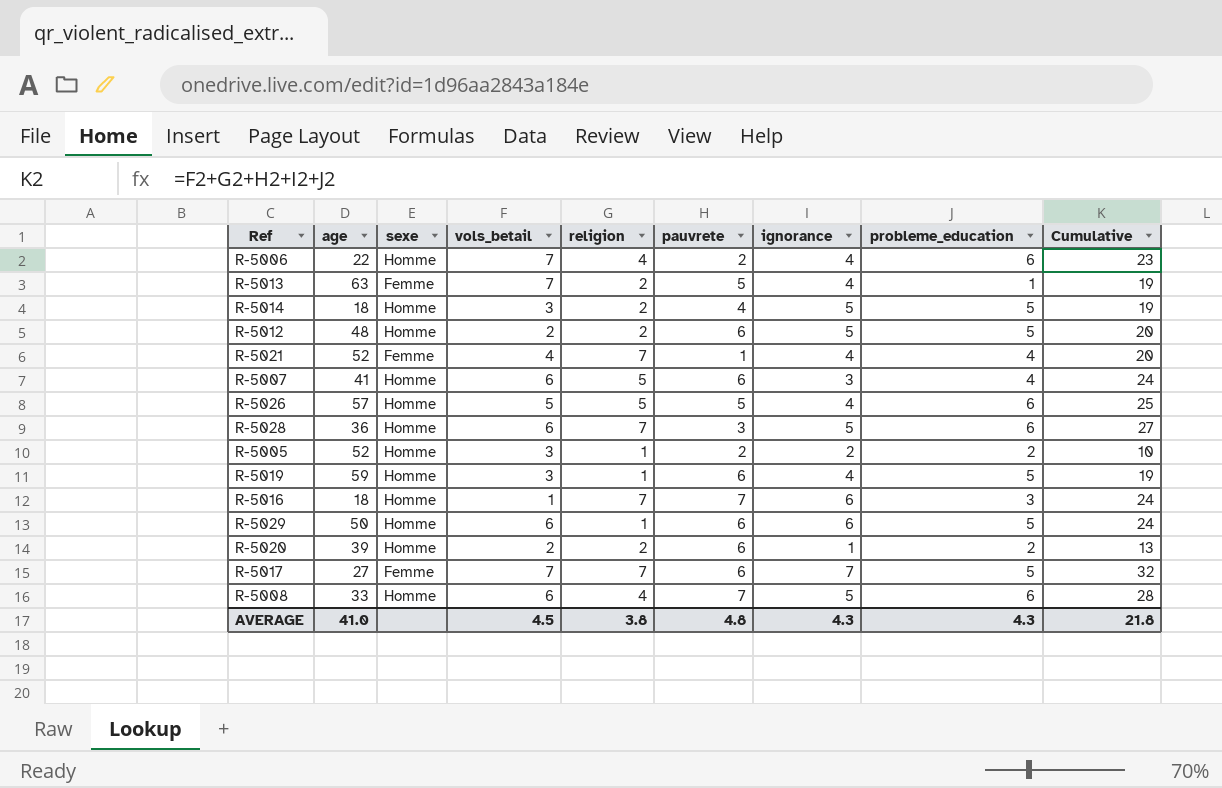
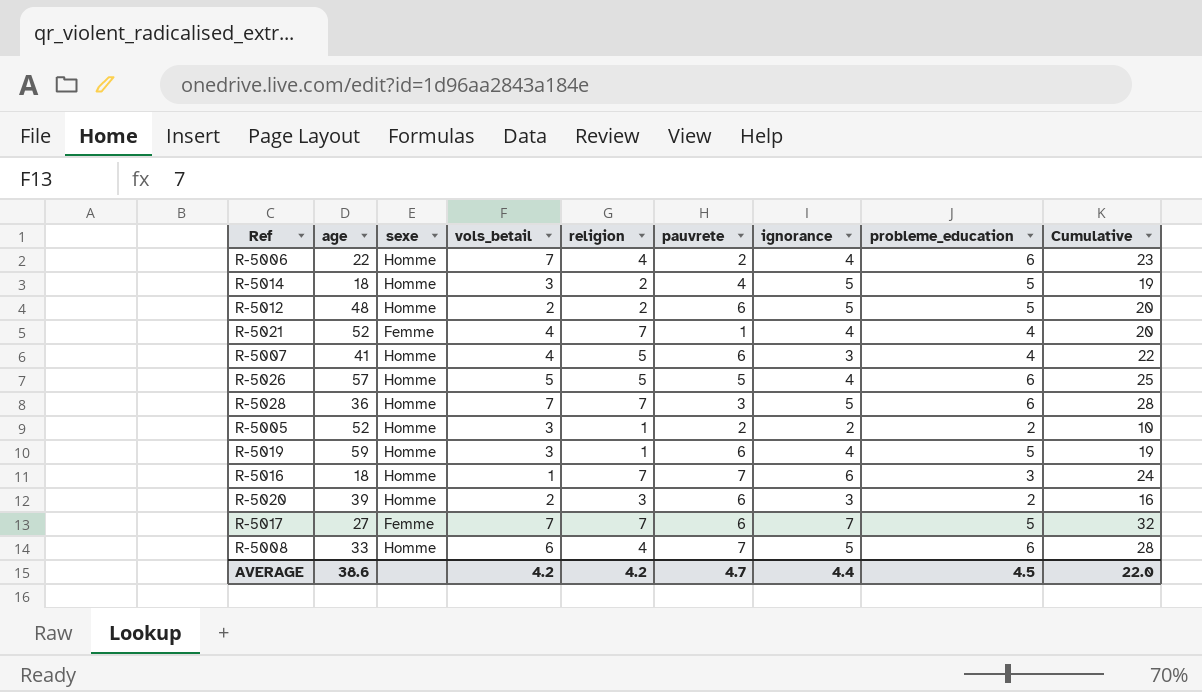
row R-5013: 63 | Femme | 7 | 2 | 5 | 4 | 1 | 19 -> none
row R-5029: 50 | Homme | 6 | 1 | 6 | 6 | 5 | 24 -> none
R-5007 | vols_betail: 6 -> 4
R-5007 | Cumulative: 24 -> 22
R-5028 | vols_betail: 6 -> 7
R-5028 | Cumulative: 27 -> 28
R-5020 | religion: 2 -> 3
R-5020 | ignorance: 1 -> 3
R-5020 | Cumulative: 13 -> 16
AVERAGE | age: 41.0 -> 38.6
AVERAGE | vols_betail: 4.5 -> 4.2
AVERAGE | religion: 3.8 -> 4.2
AVERAGE | pauvrete: 4.8 -> 4.7
AVERAGE | ignorance: 4.3 -> 4.4
AVERAGE | probleme_education: 4.3 -> 4.5
AVERAGE | Cumulative: 21.8 -> 22.0

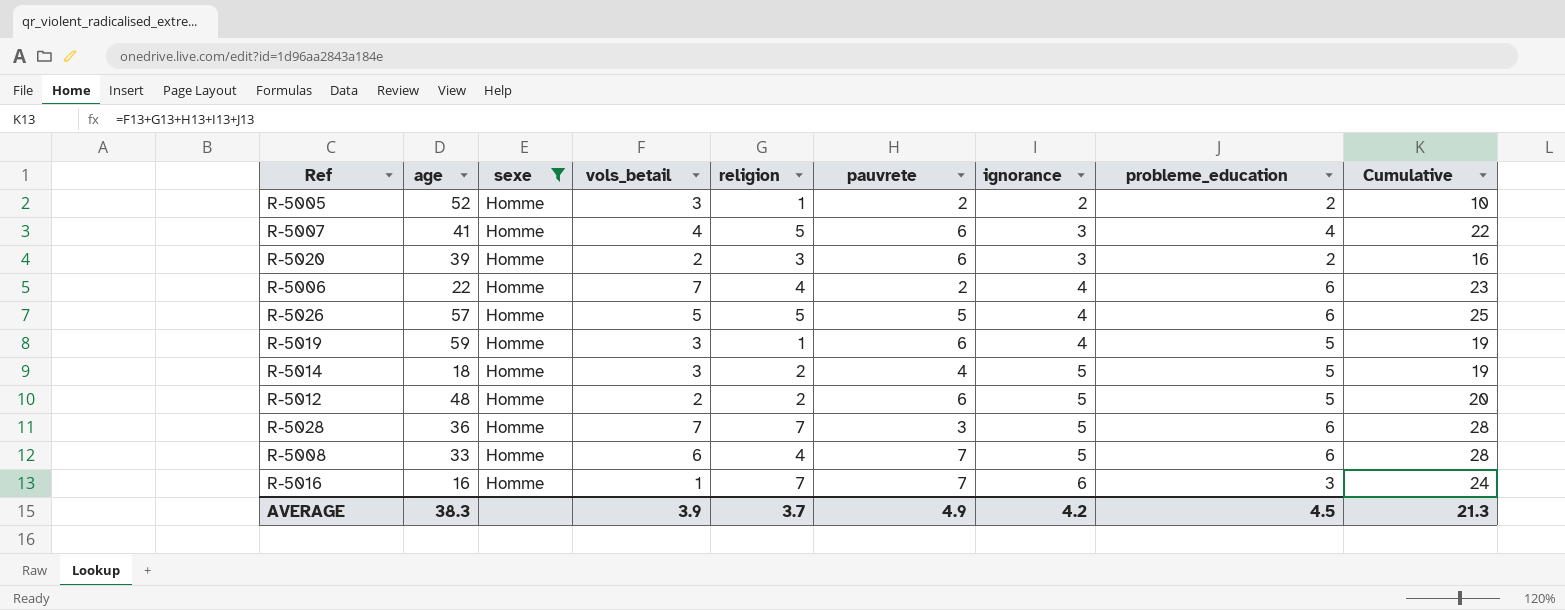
filter: none -> sexe = Homme
row order: none -> ignorance ascending
R-5016 | age: 18 -> 16
AVERAGE | age: 38.6 -> 38.3
AVERAGE | vols_betail: 4.2 -> 3.9
AVERAGE | religion: 4.2 -> 3.7
AVERAGE | pauvrete: 4.7 -> 4.9
AVERAGE | ignorance: 4.4 -> 4.2
AVERAGE | Cumulative: 22.0 -> 21.3

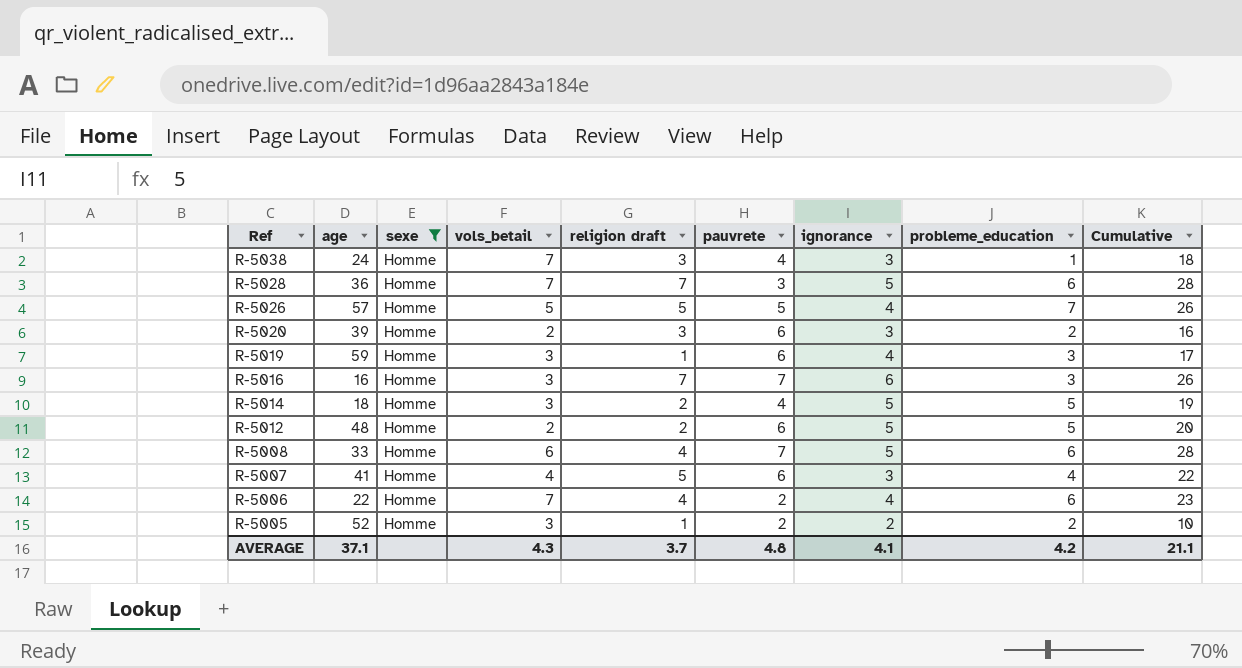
row order: ignorance ascending -> Ref descending
column name: religion -> religion draft
row R-5038: none -> 24 | Homme | 7 | 3 | 4 | 3 | 1 | 18
R-5026 | probleme_education: 6 -> 7
R-5026 | Cumulative: 25 -> 26
R-5019 | probleme_education: 5 -> 3
R-5019 | Cumulative: 19 -> 17
R-5016 | vols_betail: 1 -> 3
R-5016 | Cumulative: 24 -> 26
AVERAGE | age: 38.3 -> 37.1
AVERAGE | vols_betail: 3.9 -> 4.3
AVERAGE | pauvrete: 4.9 -> 4.8
AVERAGE | ignorance: 4.2 -> 4.1
AVERAGE | probleme_education: 4.5 -> 4.2
AVERAGE | Cumulative: 21.3 -> 21.1

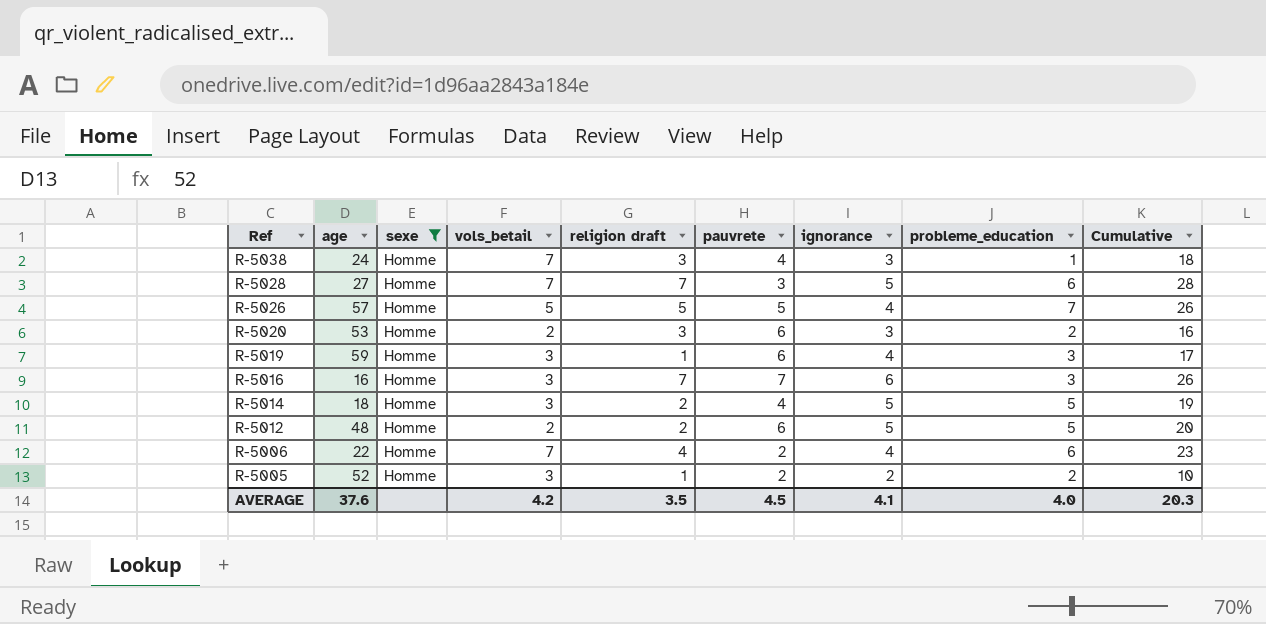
row R-5008: 33 | Homme | 6 | 4 | 7 | 5 | 6 | 28 -> none
row R-5007: 41 | Homme | 4 | 5 | 6 | 3 | 4 | 22 -> none
R-5028 | age: 36 -> 27
R-5020 | age: 39 -> 53
AVERAGE | age: 37.1 -> 37.6
AVERAGE | vols_betail: 4.3 -> 4.2
AVERAGE | religion draft: 3.7 -> 3.5
AVERAGE | pauvrete: 4.8 -> 4.5
AVERAGE | probleme_education: 4.2 -> 4.0
AVERAGE | Cumulative: 21.1 -> 20.3

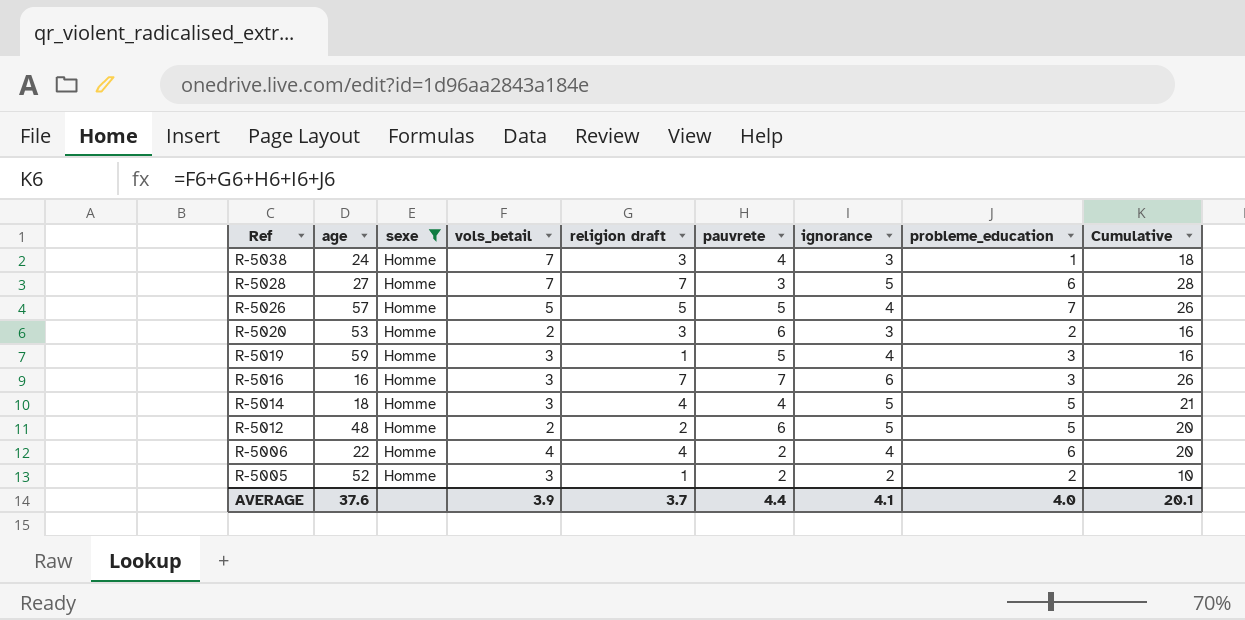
R-5019 | pauvrete: 6 -> 5
R-5019 | Cumulative: 17 -> 16
R-5014 | religion draft: 2 -> 4
R-5014 | Cumulative: 19 -> 21
R-5006 | vols_betail: 7 -> 4
R-5006 | Cumulative: 23 -> 20
AVERAGE | vols_betail: 4.2 -> 3.9
AVERAGE | religion draft: 3.5 -> 3.7
AVERAGE | pauvrete: 4.5 -> 4.4
AVERAGE | Cumulative: 20.3 -> 20.1

